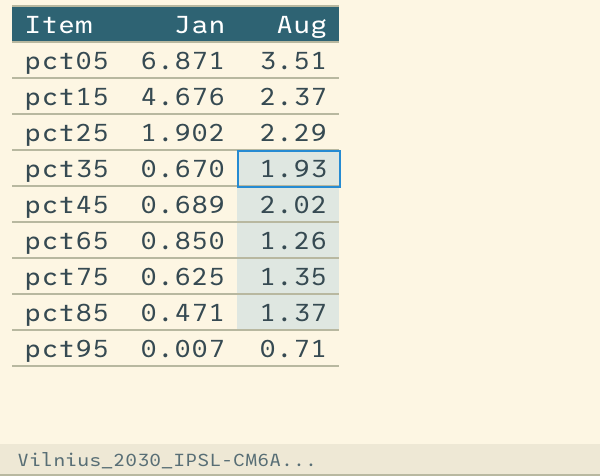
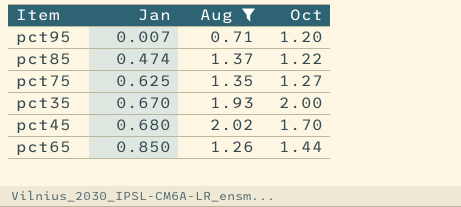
filter: none -> Aug <= 2.02
row order: Item ascending -> Jan ascending
column Oct | position: none -> 4
pct85 | Jan: 0.471 -> 0.474
pct45 | Jan: 0.689 -> 0.680

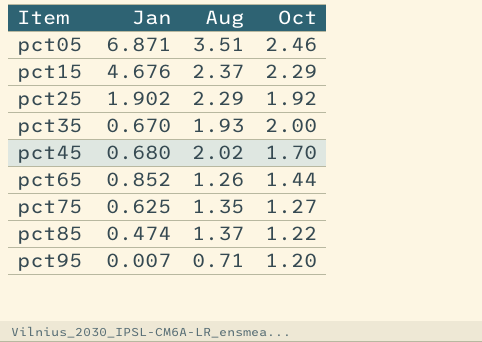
filter: Aug <= 2.02 -> none
row order: Jan ascending -> Item ascending
pct65 | Jan: 0.850 -> 0.852

